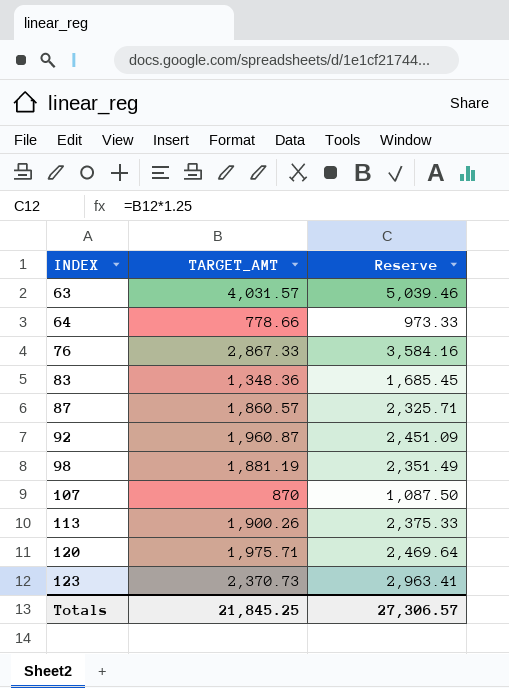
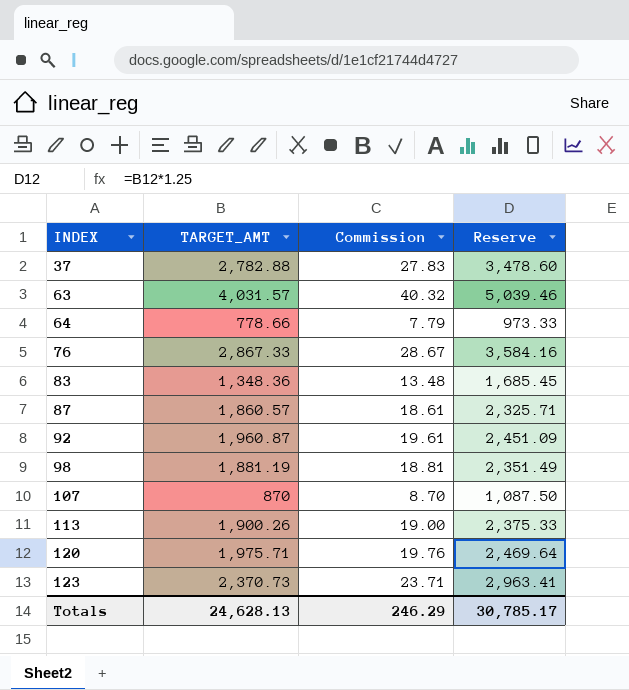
column Commission | formula: none -> [TARGET_AMT] * 0.01
row 37: none -> 2,782.88 | 27.83 | 3,478.60
Totals | TARGET_AMT: 21,845.25 -> 24,628.13
Totals | Reserve: 27,306.57 -> 30,785.17

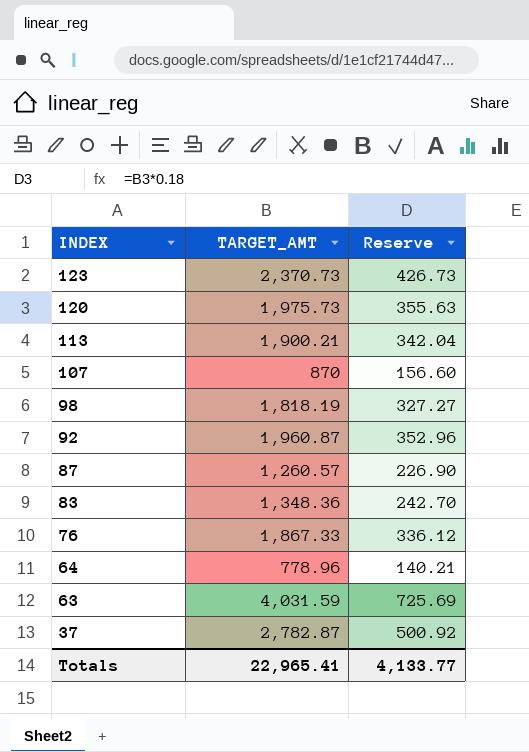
row order: INDEX ascending -> INDEX descending
column Commission | formula: [TARGET_AMT] * 0.01 -> none
column Reserve | formula: [TARGET_AMT] * 1.25 -> [TARGET_AMT] * 0.18
120 | TARGET_AMT: 1,975.71 -> 1,975.73
113 | TARGET_AMT: 1,900.26 -> 1,900.21
98 | TARGET_AMT: 1,881.19 -> 1,818.19
87 | TARGET_AMT: 1,860.57 -> 1,260.57
76 | TARGET_AMT: 2,867.33 -> 1,867.33
64 | TARGET_AMT: 778.66 -> 778.96
63 | TARGET_AMT: 4,031.57 -> 4,031.59
37 | TARGET_AMT: 2,782.88 -> 2,782.87
Totals | TARGET_AMT: 24,628.13 -> 22,965.41
Totals | Reserve: 30,785.17 -> 4,133.77

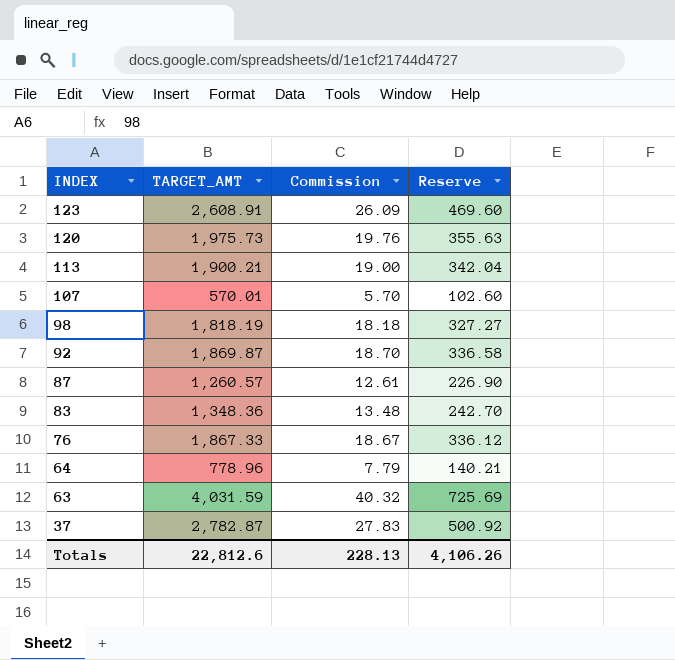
column Commission | formula: none -> [TARGET_AMT] * 0.01
123 | TARGET_AMT: 2,370.73 -> 2,608.91
123 | Reserve: 426.73 -> 469.60
107 | TARGET_AMT: 870 -> 570.01
107 | Reserve: 156.60 -> 102.60
92 | TARGET_AMT: 1,960.87 -> 1,869.87
92 | Reserve: 352.96 -> 336.58
Totals | TARGET_AMT: 22,965.41 -> 22,812.6
Totals | Reserve: 4,133.77 -> 4,106.26

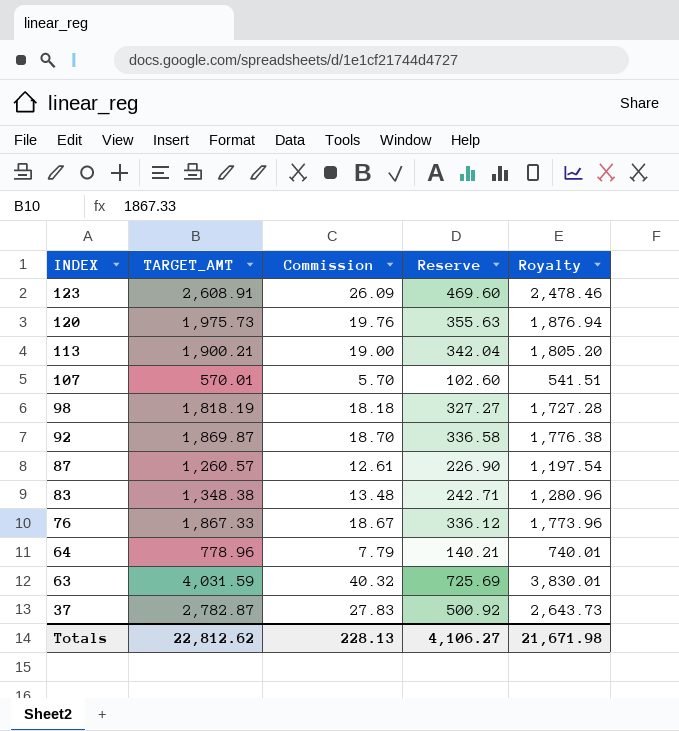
column Royalty | formula: none -> [TARGET_AMT] * 0.95
83 | TARGET_AMT: 1,348.36 -> 1,348.38
83 | Reserve: 242.70 -> 242.71
Totals | TARGET_AMT: 22,812.6 -> 22,812.62
Totals | Reserve: 4,106.26 -> 4,106.27

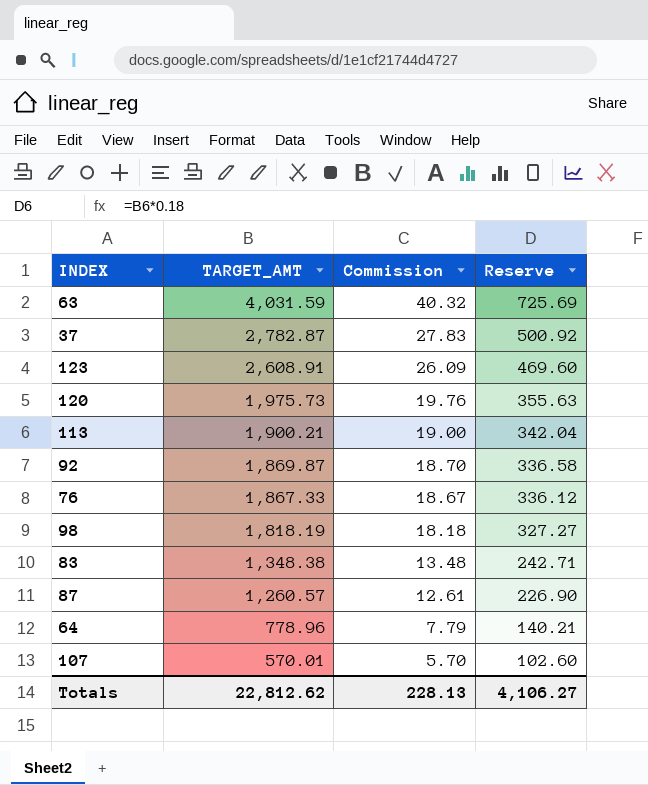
row order: INDEX descending -> TARGET_AMT descending
column Royalty | formula: [TARGET_AMT] * 0.95 -> none

